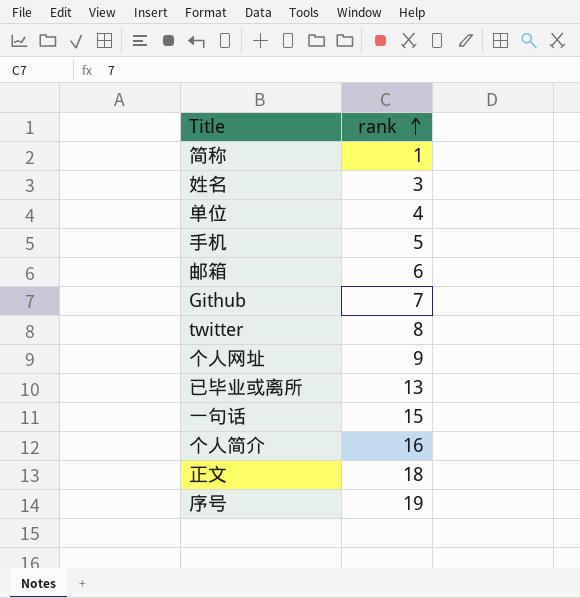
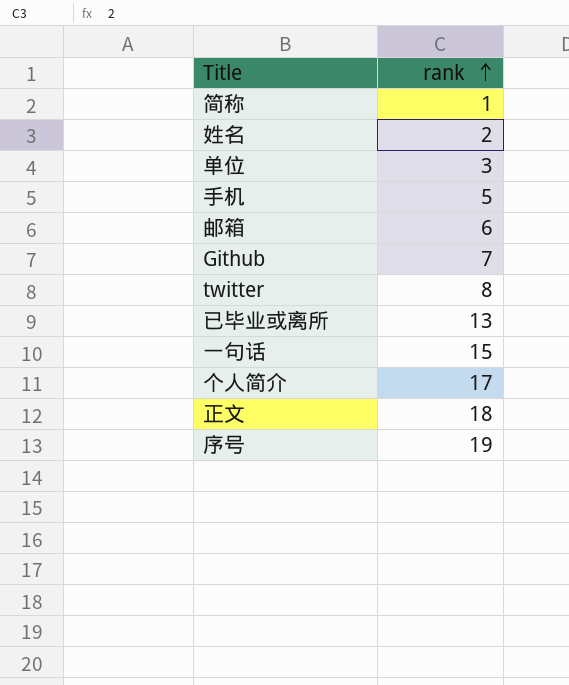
row 个人网址: 9 -> none
姓名 | rank: 3 -> 2
单位 | rank: 4 -> 3
个人简介 | rank: 16 -> 17

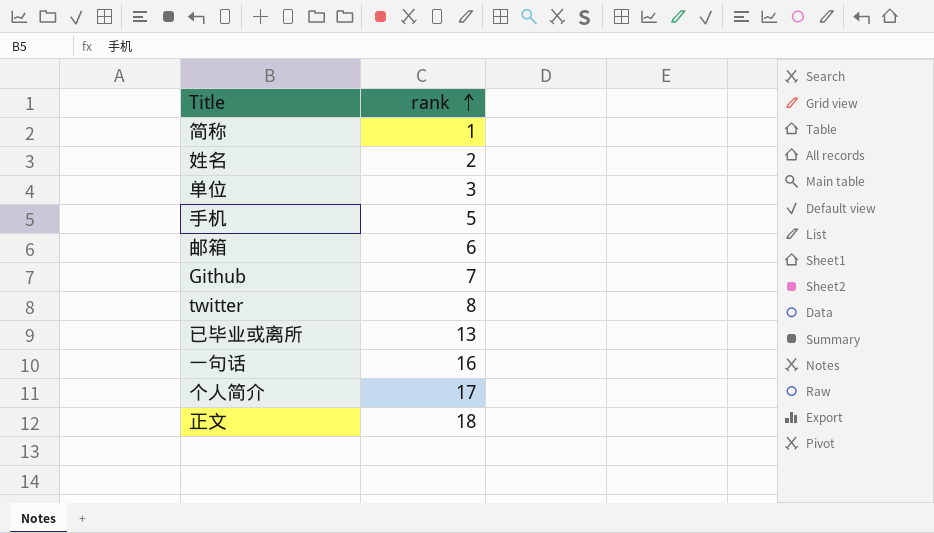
row 序号: 19 -> none
一句话 | rank: 15 -> 16

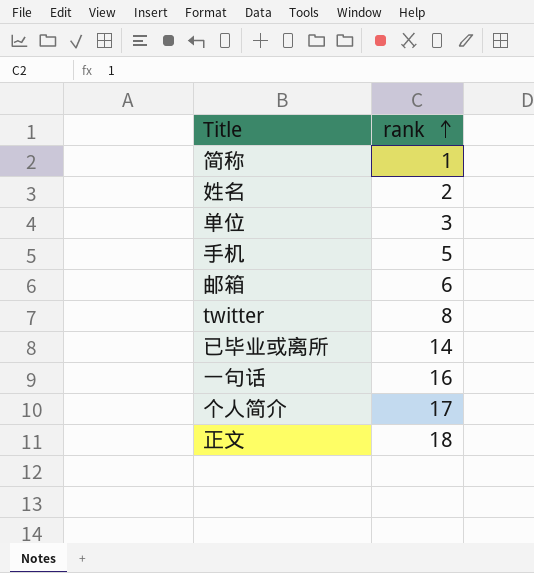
row Github: 7 -> none
已毕业或离所 | rank: 13 -> 14

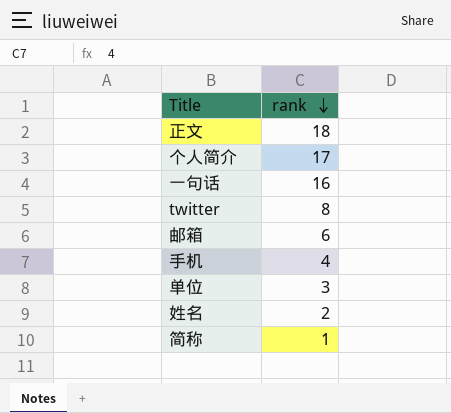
row order: rank ascending -> rank descending
row 已毕业或离所: 14 -> none
手机 | rank: 5 -> 4

